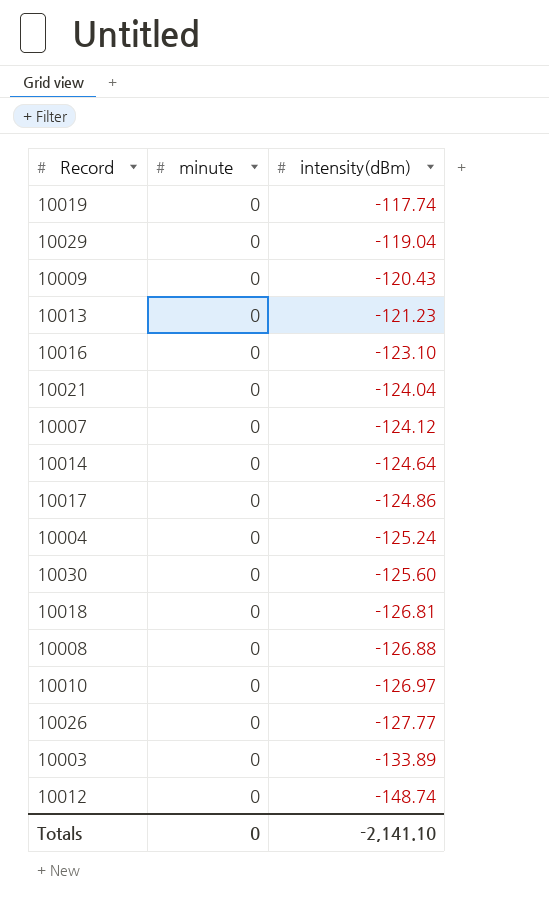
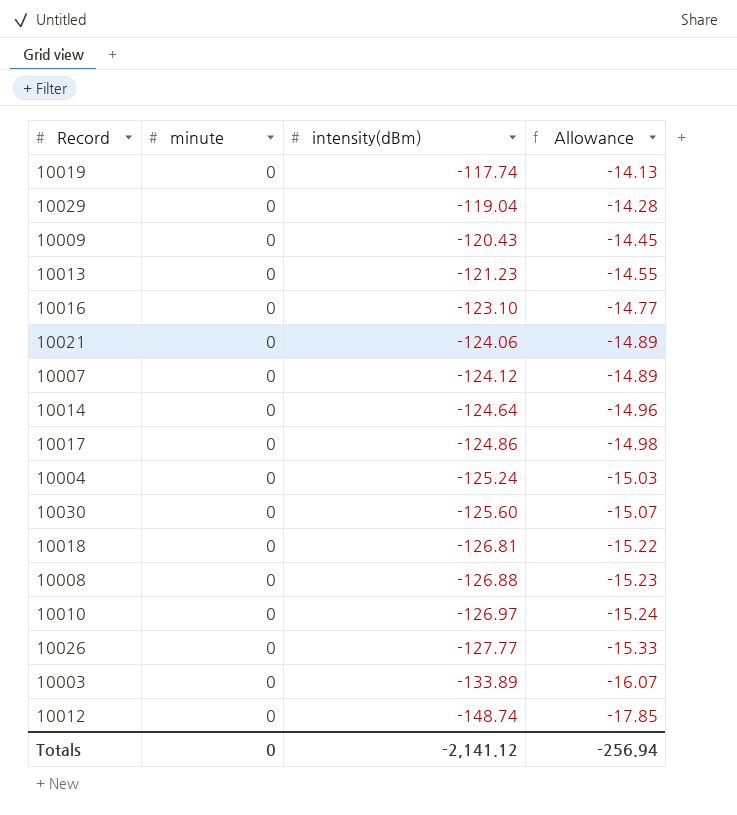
column Allowance | formula: none -> [intensity(dBm)] * 0.12
10021 | intensity(dBm): -124.04 -> -124.06
Totals | intensity(dBm): -2,141.10 -> -2,141.12

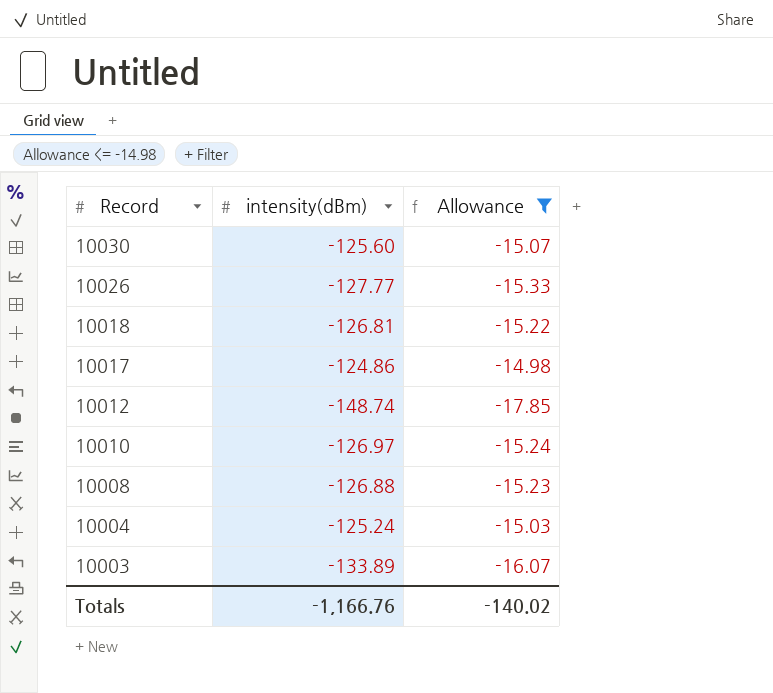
filter: none -> Allowance <= -14.98
row order: intensity(dBm) descending -> Record descending
column minute | position: 2 -> none
Totals | intensity(dBm): -2,141.12 -> -1,166.76
Totals | Allowance: -256.94 -> -140.02

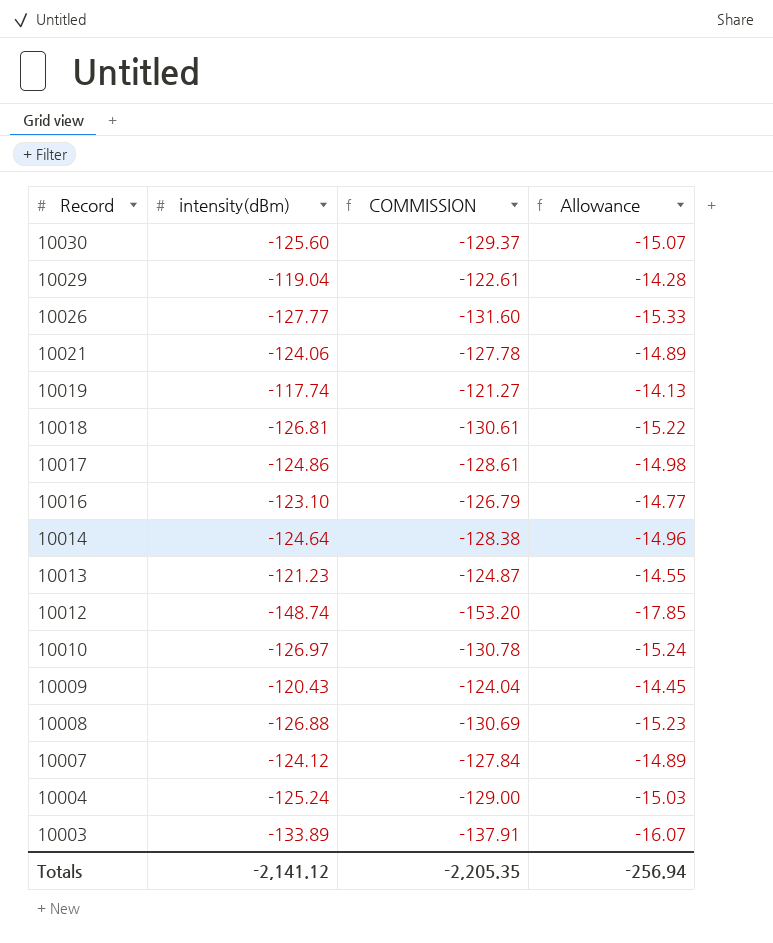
filter: Allowance <= -14.98 -> none
column COMMISSION | formula: none -> [intensity(dBm)] * 1.03
Totals | intensity(dBm): -1,166.76 -> -2,141.12
Totals | Allowance: -140.02 -> -256.94

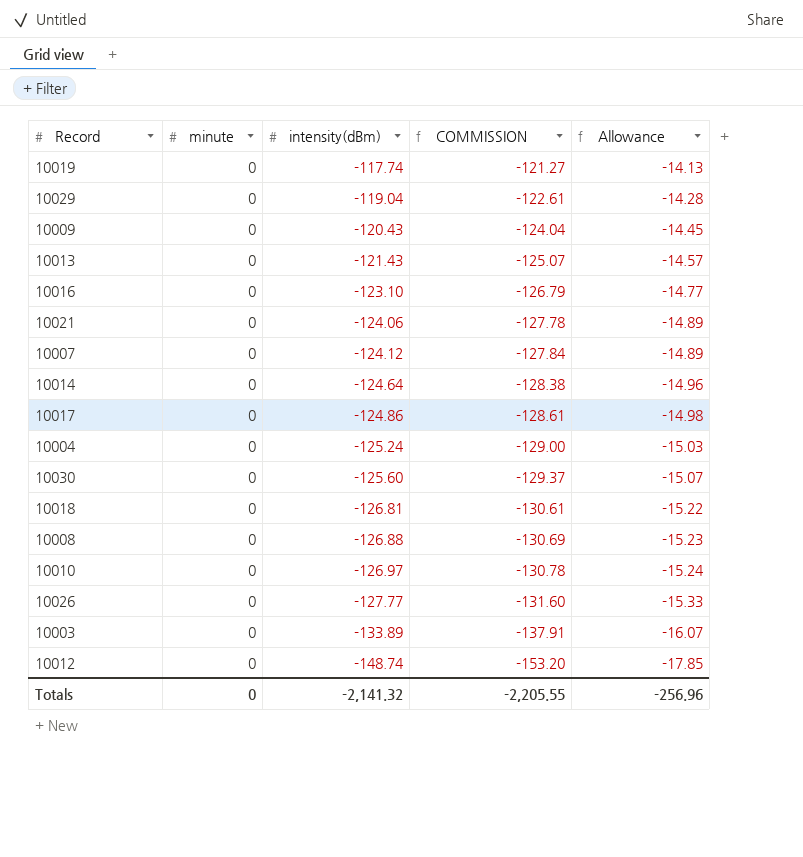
row order: Record descending -> intensity(dBm) descending
column minute | position: none -> 2
10013 | intensity(dBm): -121.23 -> -121.43
10013 | COMMISSION: -124.87 -> -125.07
10013 | Allowance: -14.55 -> -14.57
Totals | intensity(dBm): -2,141.12 -> -2,141.32
Totals | COMMISSION: -2,205.35 -> -2,205.55
Totals | Allowance: -256.94 -> -256.96

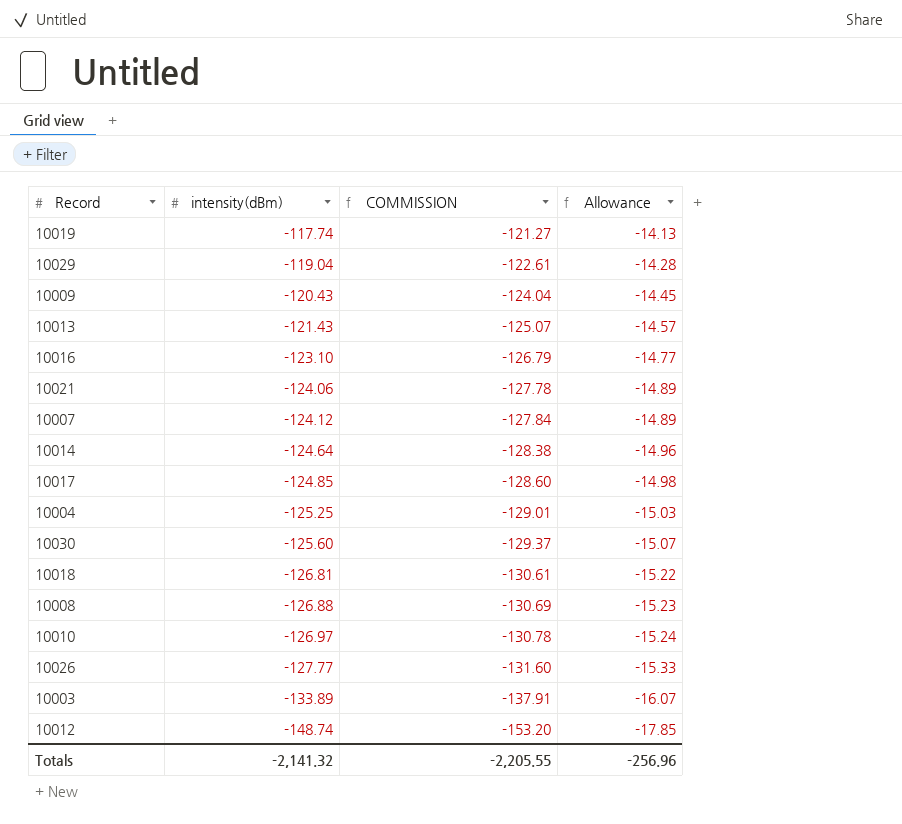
column minute | position: 2 -> none
10017 | intensity(dBm): -124.86 -> -124.85
10017 | COMMISSION: -128.61 -> -128.60
10004 | intensity(dBm): -125.24 -> -125.25
10004 | COMMISSION: -129.00 -> -129.01

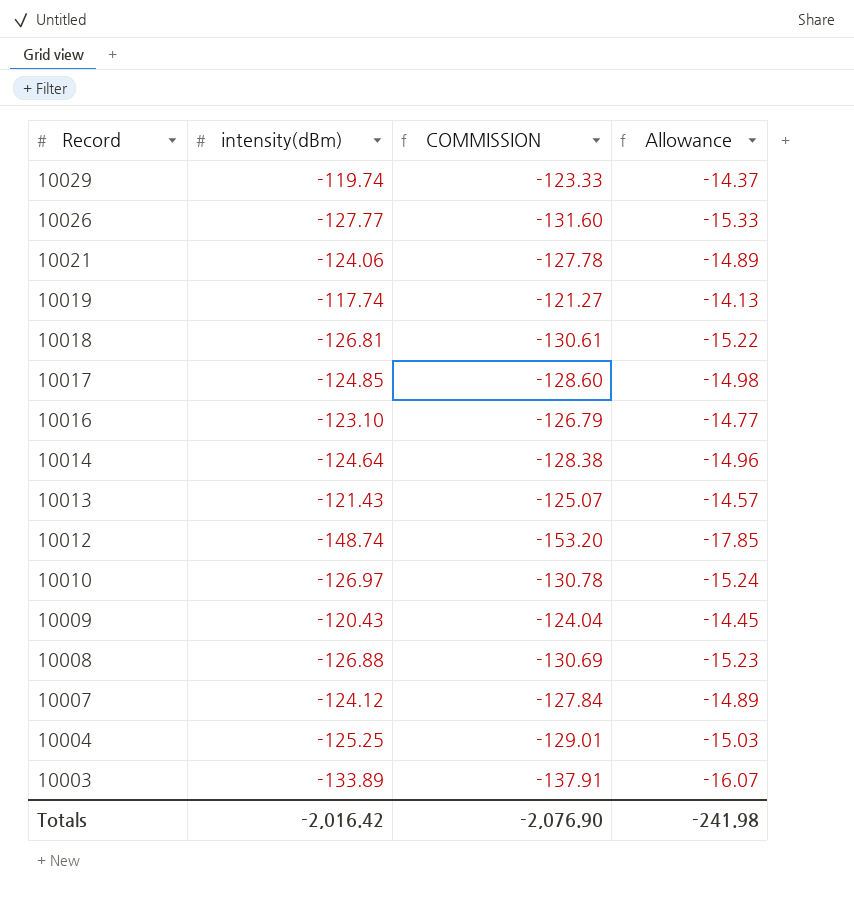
row order: intensity(dBm) descending -> Record descending
row 10030: -125.60 | -129.37 | -15.07 -> none
10029 | intensity(dBm): -119.04 -> -119.74
10029 | COMMISSION: -122.61 -> -123.33
10029 | Allowance: -14.28 -> -14.37
Totals | intensity(dBm): -2,141.32 -> -2,016.42
Totals | COMMISSION: -2,205.55 -> -2,076.90
Totals | Allowance: -256.96 -> -241.98

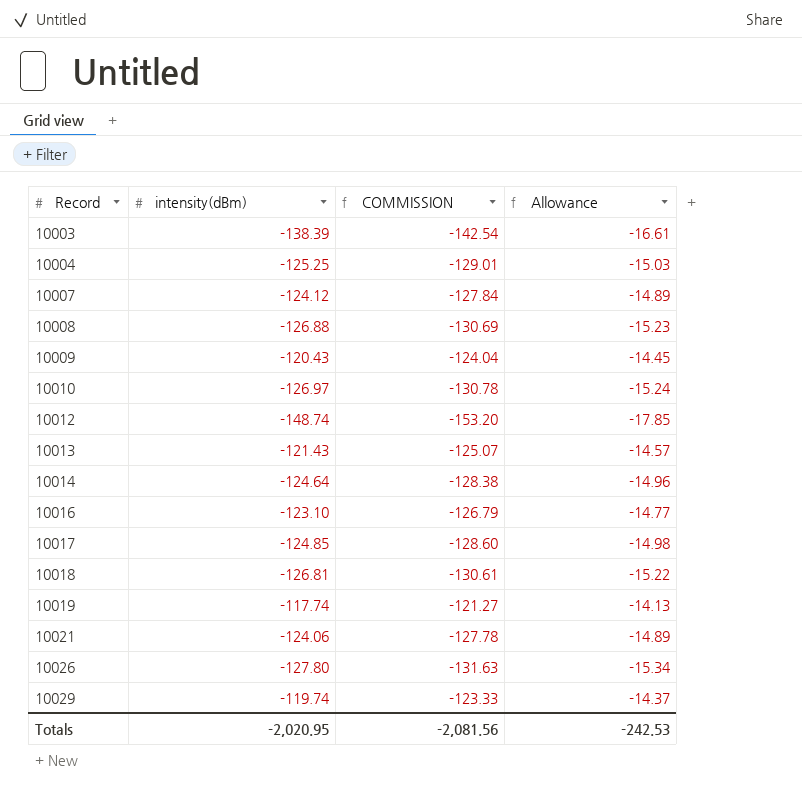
row order: Record descending -> Record ascending
10003 | intensity(dBm): -133.89 -> -138.39
10003 | COMMISSION: -137.91 -> -142.54
10003 | Allowance: -16.07 -> -16.61
10026 | intensity(dBm): -127.77 -> -127.80
10026 | COMMISSION: -131.60 -> -131.63
10026 | Allowance: -15.33 -> -15.34
Totals | intensity(dBm): -2,016.42 -> -2,020.95
Totals | COMMISSION: -2,076.90 -> -2,081.56
Totals | Allowance: -241.98 -> -242.53

